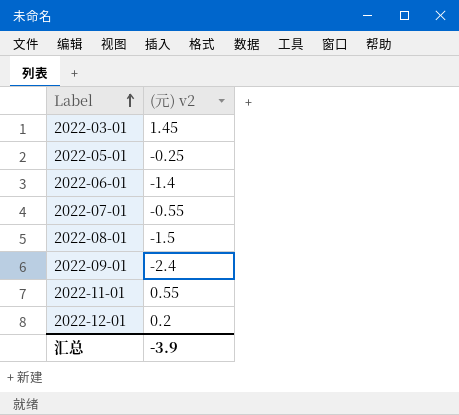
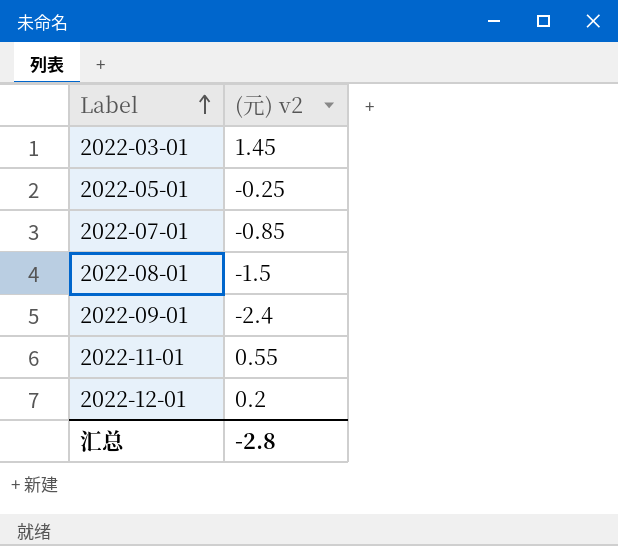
row 2022-06-01: -1.4 -> none
2022-07-01 | (元) v2: -0.55 -> -0.85
汇总 | (元) v2: -3.9 -> -2.8

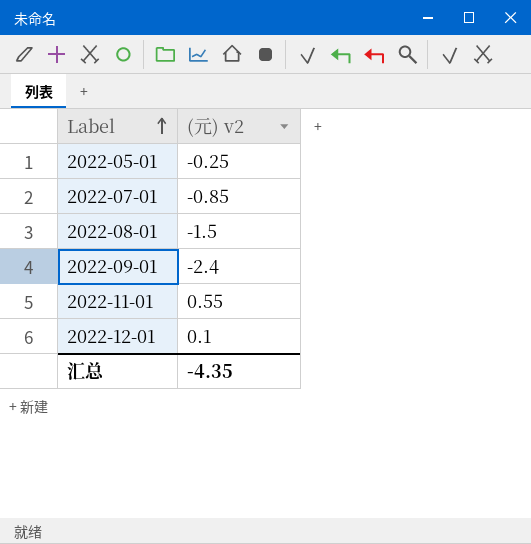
row 2022-03-01: 1.45 -> none
2022-12-01 | (元) v2: 0.2 -> 0.1
汇总 | (元) v2: -2.8 -> -4.35

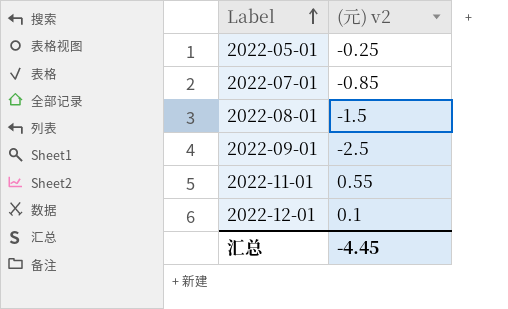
2022-09-01 | (元) v2: -2.4 -> -2.5
汇总 | (元) v2: -4.35 -> -4.45

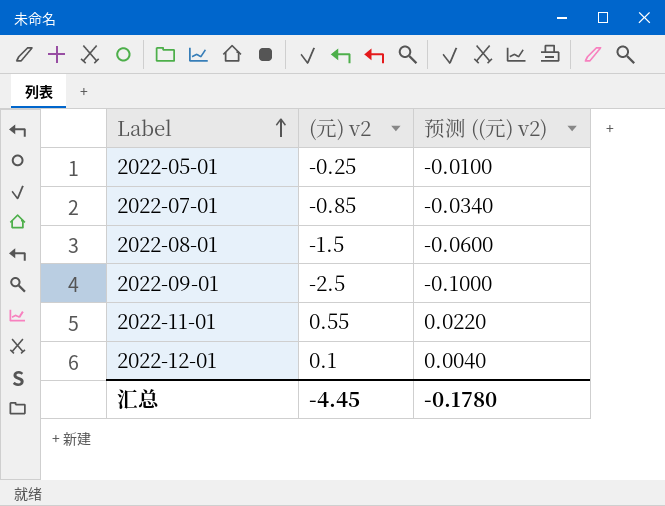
column 预测 ((元) v2) | formula: none -> [(元) v2] * 0.04

